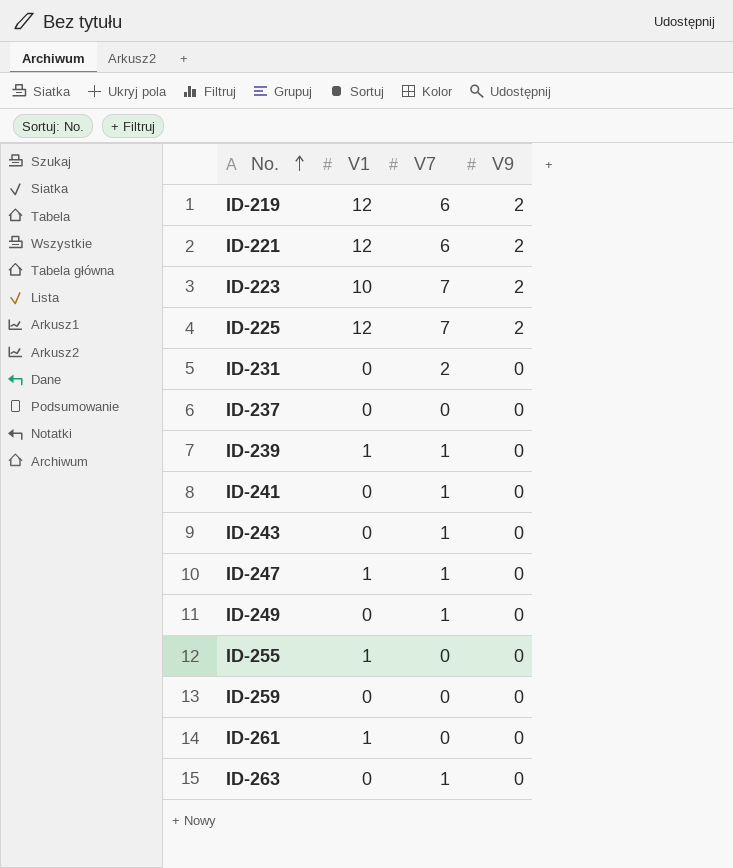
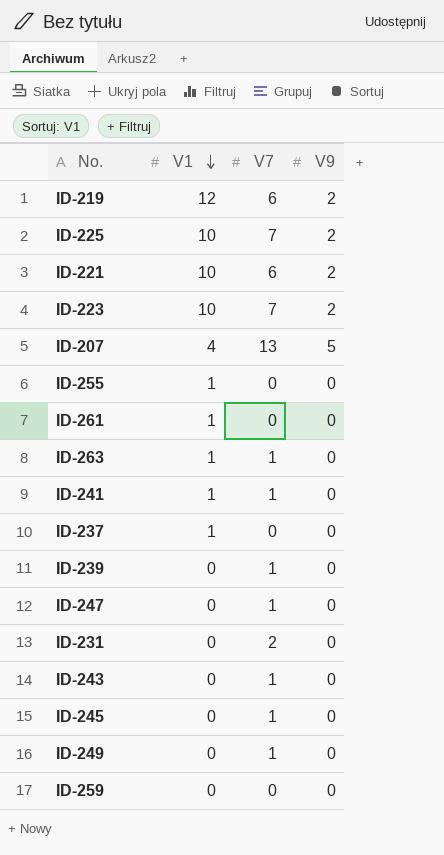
row order: No. ascending -> V1 descending
ID-225 | V1: 12 -> 10
ID-221 | V1: 12 -> 10
row ID-207: none -> 4 | 13 | 5
ID-263 | V1: 0 -> 1
ID-241 | V1: 0 -> 1
ID-237 | V1: 0 -> 1
ID-239 | V1: 1 -> 0
ID-247 | V1: 1 -> 0
row ID-245: none -> 0 | 1 | 0

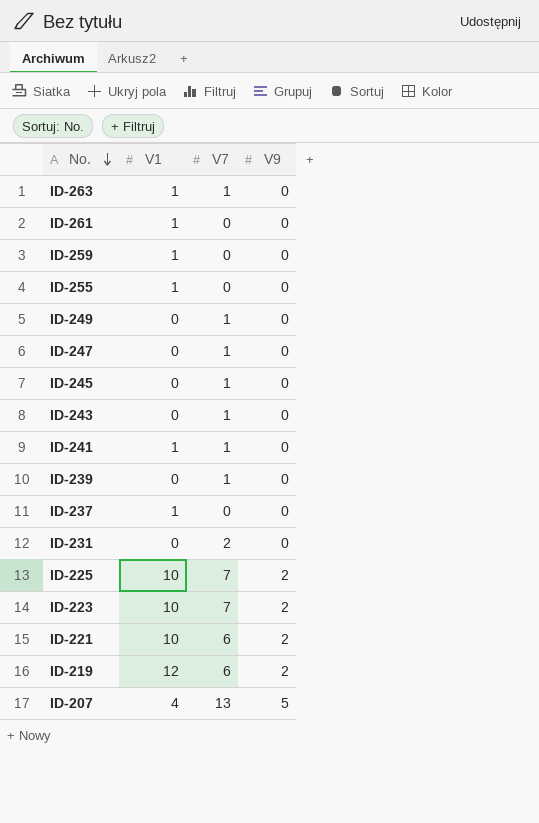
row order: V1 descending -> No. descending
ID-259 | V1: 0 -> 1

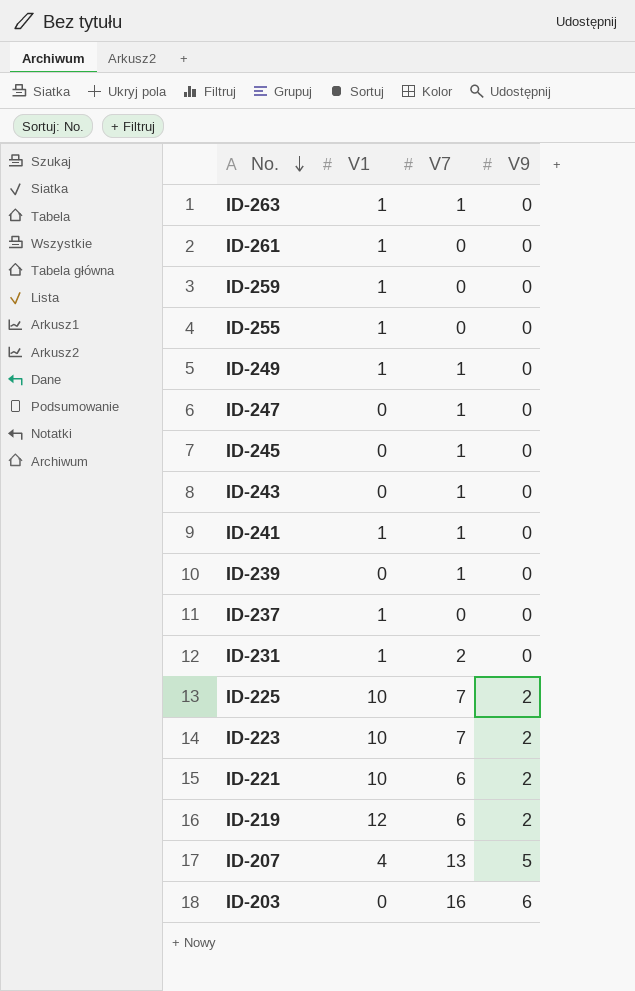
ID-249 | V1: 0 -> 1
ID-231 | V1: 0 -> 1
row ID-203: none -> 0 | 16 | 6

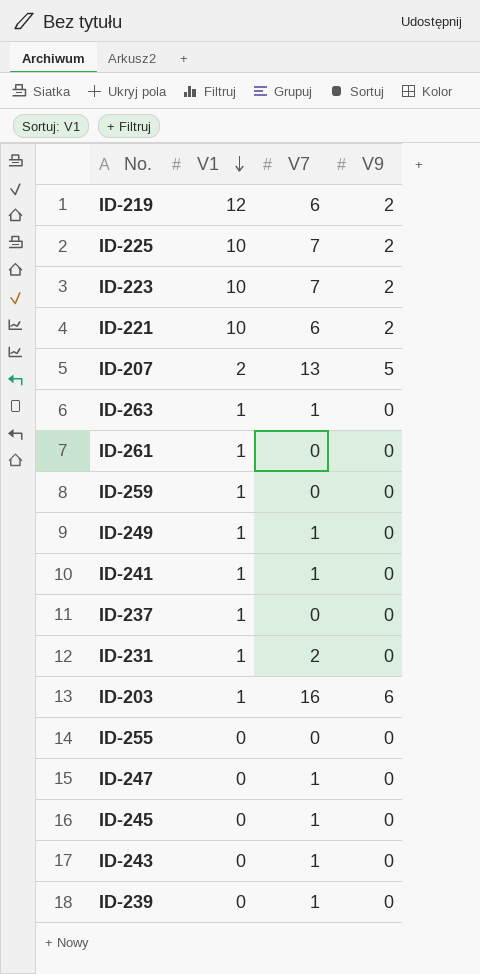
row order: No. descending -> V1 descending
ID-207 | V1: 4 -> 2
ID-203 | V1: 0 -> 1
ID-255 | V1: 1 -> 0

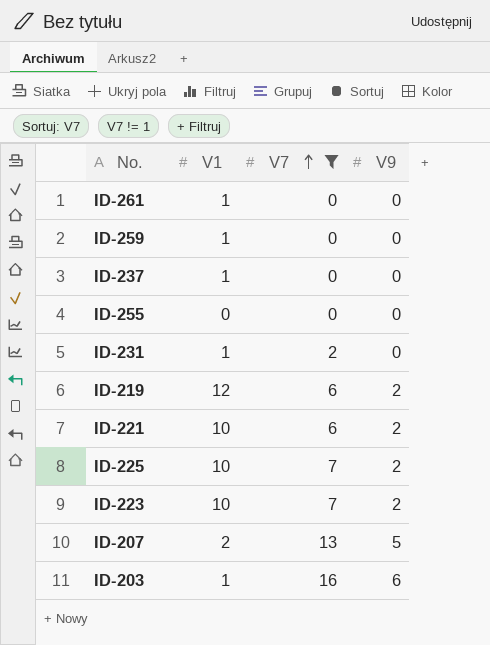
filter: none -> V7 != 1
row order: V1 descending -> V7 ascending

